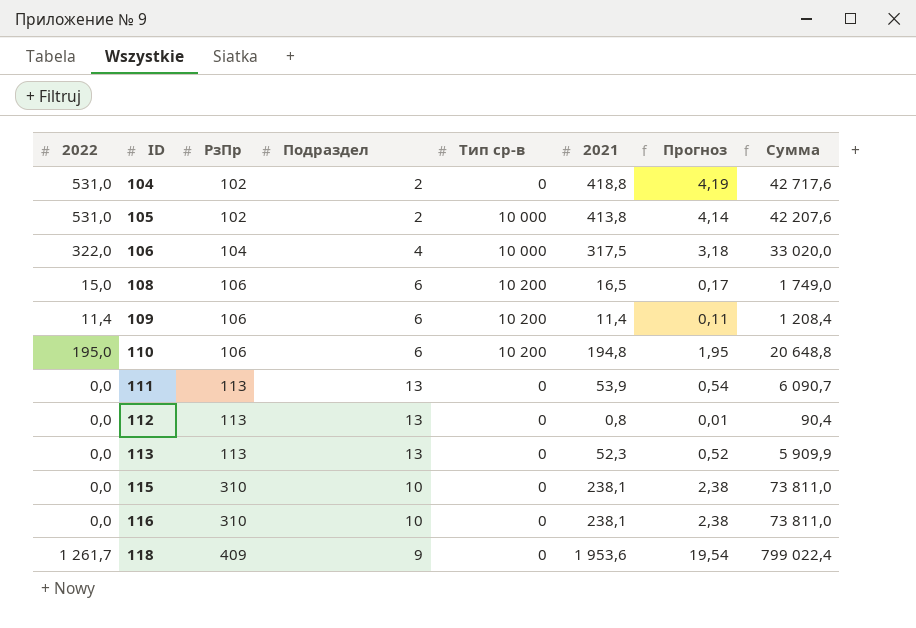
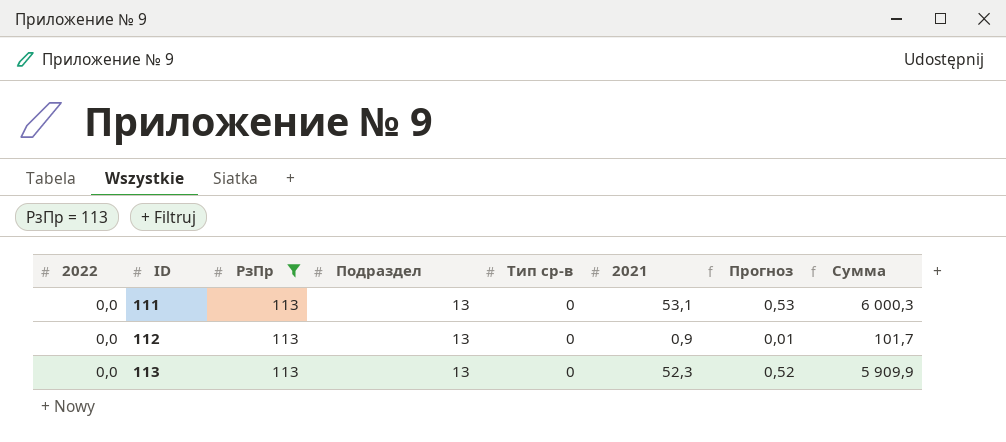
filter: none -> РзПр = 113
111 | 2021: 53,9 -> 53,1
111 | Прогноз: 0,54 -> 0,53
111 | Сумма: 6 090,7 -> 6 000,3
112 | 2021: 0,8 -> 0,9
112 | Сумма: 90,4 -> 101,7

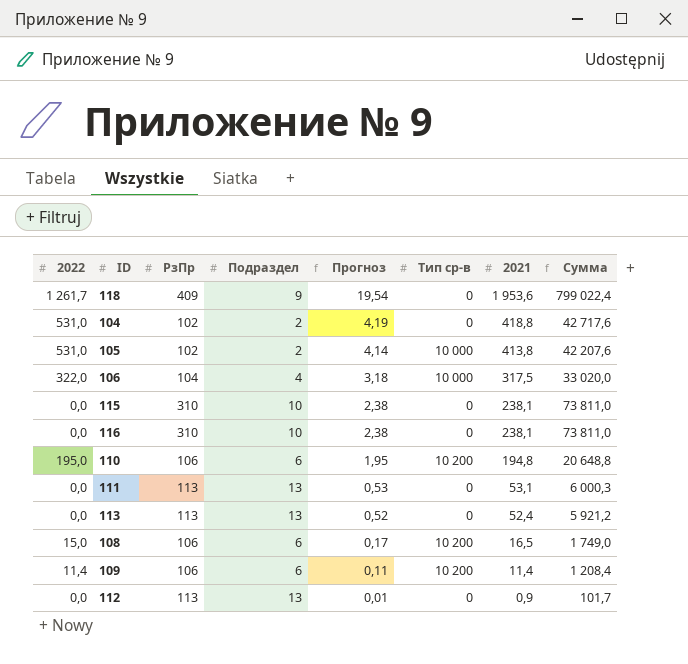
filter: РзПр = 113 -> none
row order: ID ascending -> Прогноз descending
column Прогноз | position: 7 -> 5
113 | 2021: 52,3 -> 52,4
113 | Сумма: 5 909,9 -> 5 921,2

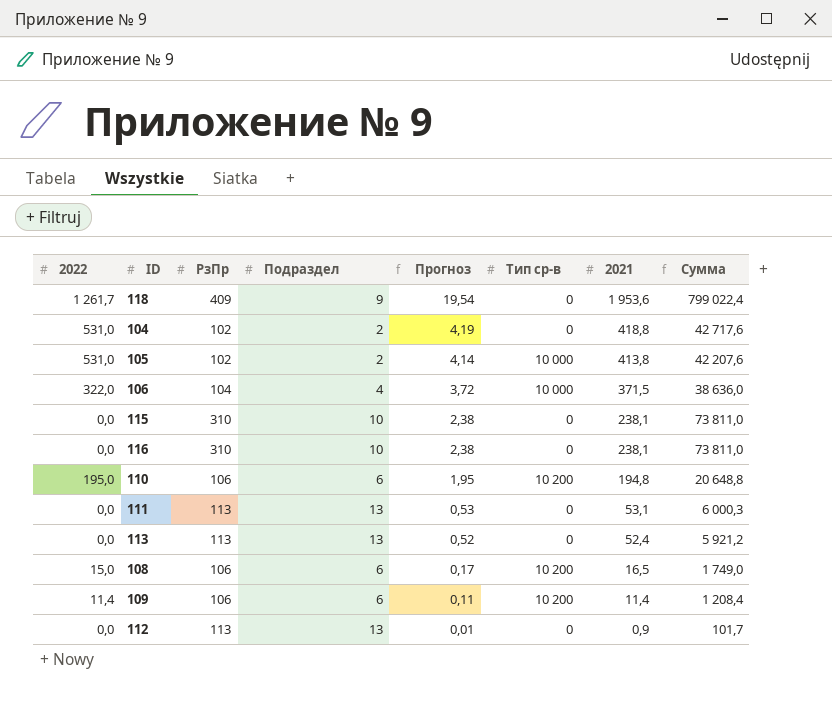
106 | Прогноз: 3,18 -> 3,72
106 | 2021: 317,5 -> 371,5
106 | Сумма: 33 020,0 -> 38 636,0

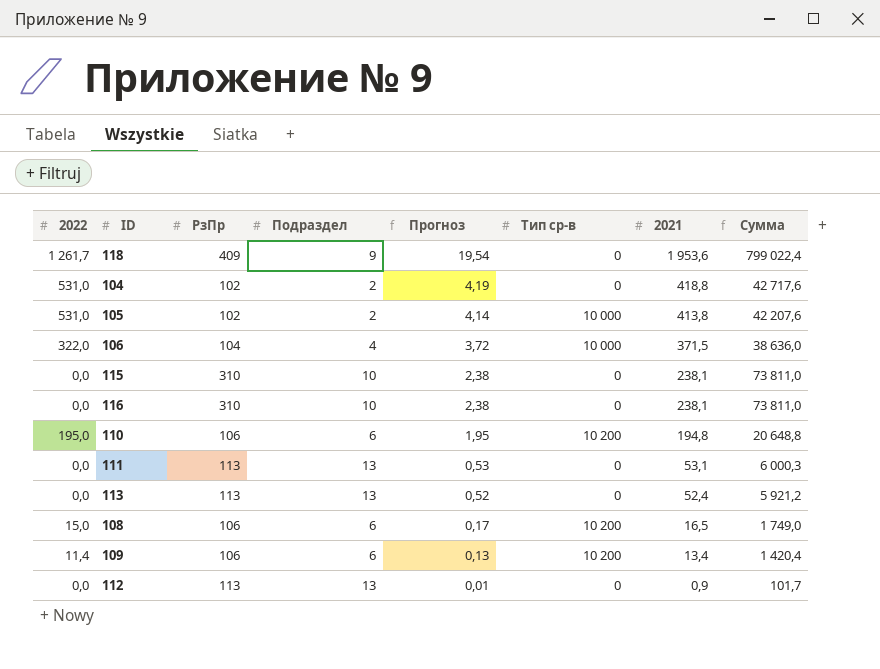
109 | Прогноз: 0,11 -> 0,13
109 | 2021: 11,4 -> 13,4
109 | Сумма: 1 208,4 -> 1 420,4

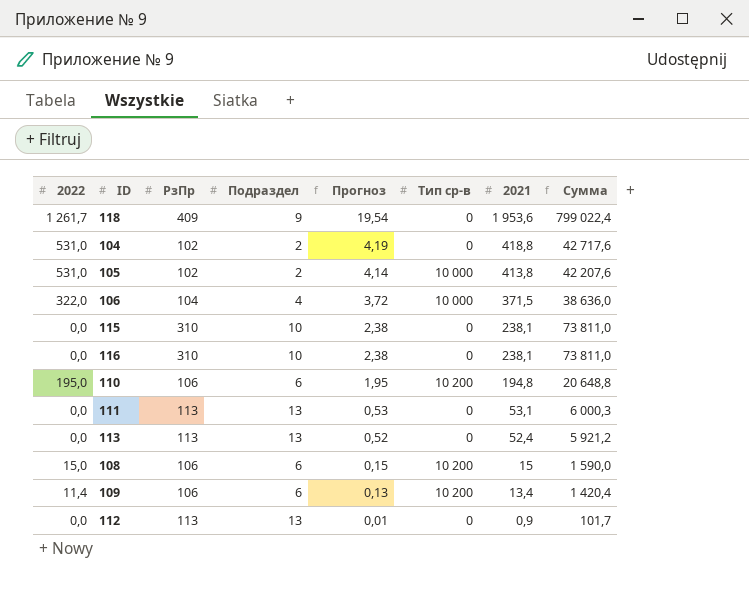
108 | Прогноз: 0,17 -> 0,15
108 | 2021: 16,5 -> 15
108 | Сумма: 1 749,0 -> 1 590,0

